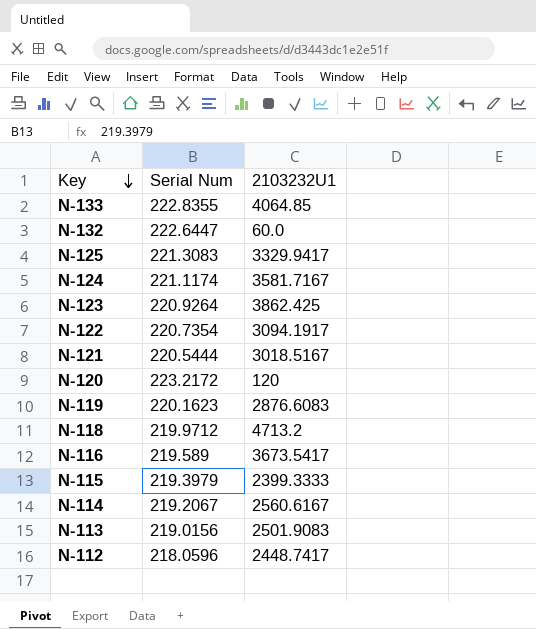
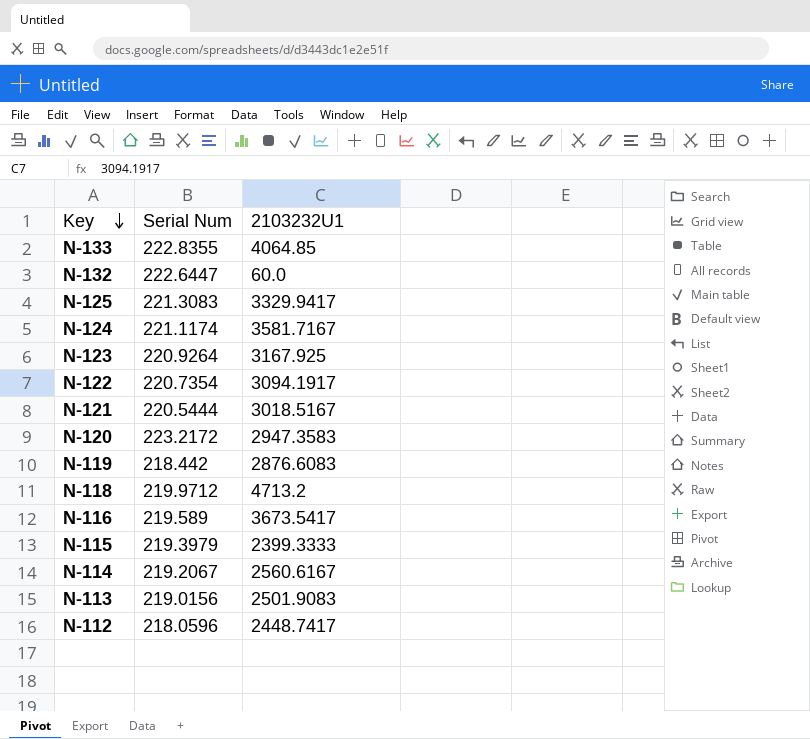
N-123 | 2103232U1: 3862.425 -> 3167.925
N-120 | 2103232U1: 120 -> 2947.3583
N-119 | Serial Num: 220.1623 -> 218.442

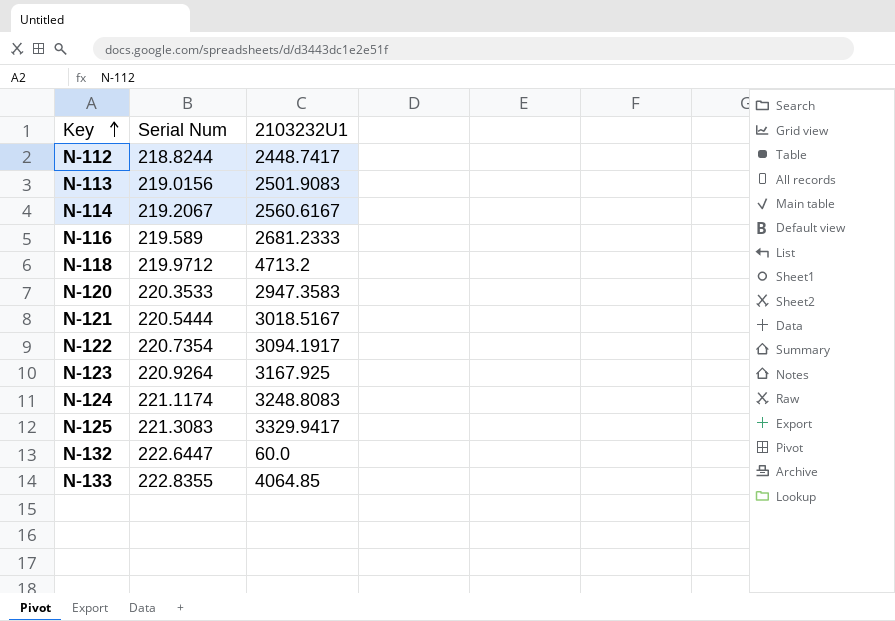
row order: Key descending -> Key ascending
row N-119: 218.442 | 2876.6083 -> none
row N-115: 219.3979 | 2399.3333 -> none
N-112 | Serial Num: 218.0596 -> 218.8244
N-116 | 2103232U1: 3673.5417 -> 2681.2333
N-120 | Serial Num: 223.2172 -> 220.3533
N-124 | 2103232U1: 3581.7167 -> 3248.8083

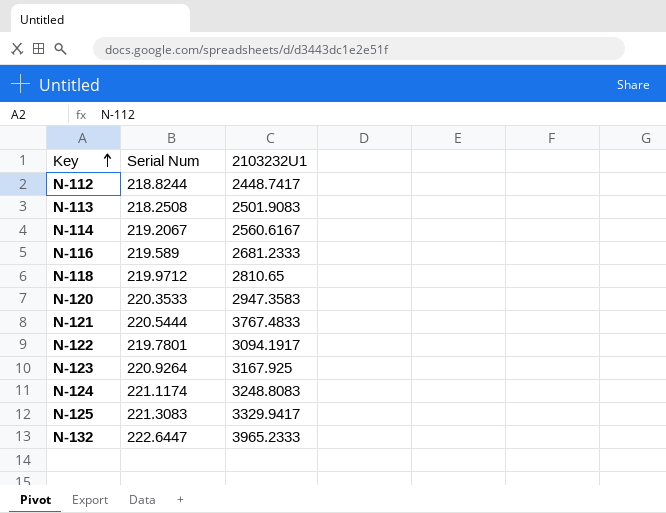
row N-133: 222.8355 | 4064.85 -> none
N-113 | Serial Num: 219.0156 -> 218.2508
N-118 | 2103232U1: 4713.2 -> 2810.65
N-121 | 2103232U1: 3018.5167 -> 3767.4833
N-122 | Serial Num: 220.7354 -> 219.7801
N-132 | 2103232U1: 60.0 -> 3965.2333

